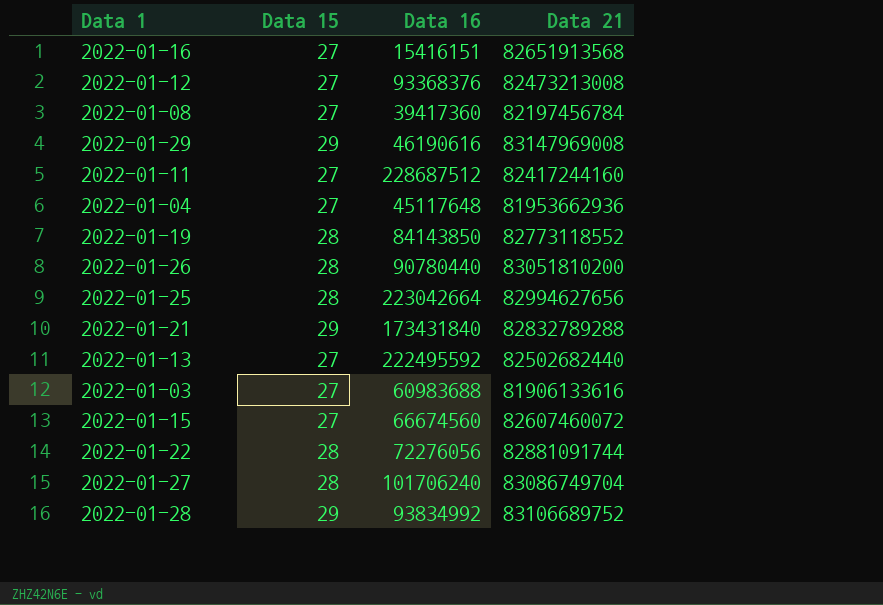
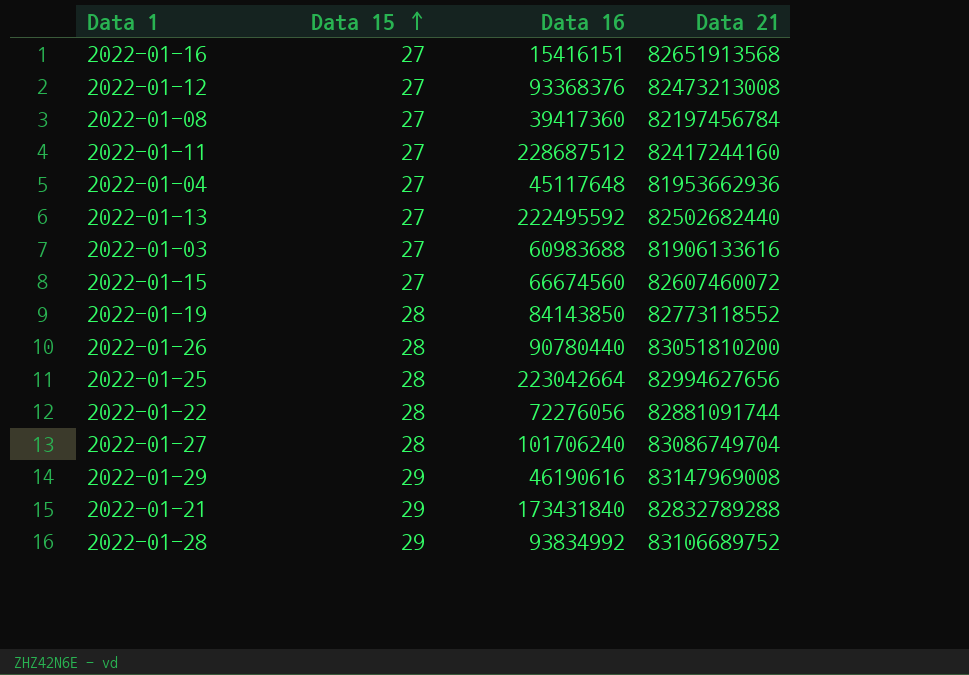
row order: none -> Data 15 ascending

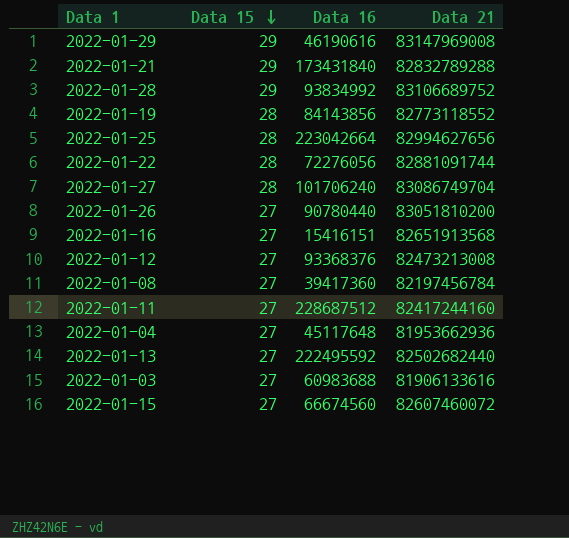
row order: Data 15 ascending -> Data 15 descending
2022-01-19 | Data 16: 84143850 -> 84143856
2022-01-26 | Data 15: 28 -> 27

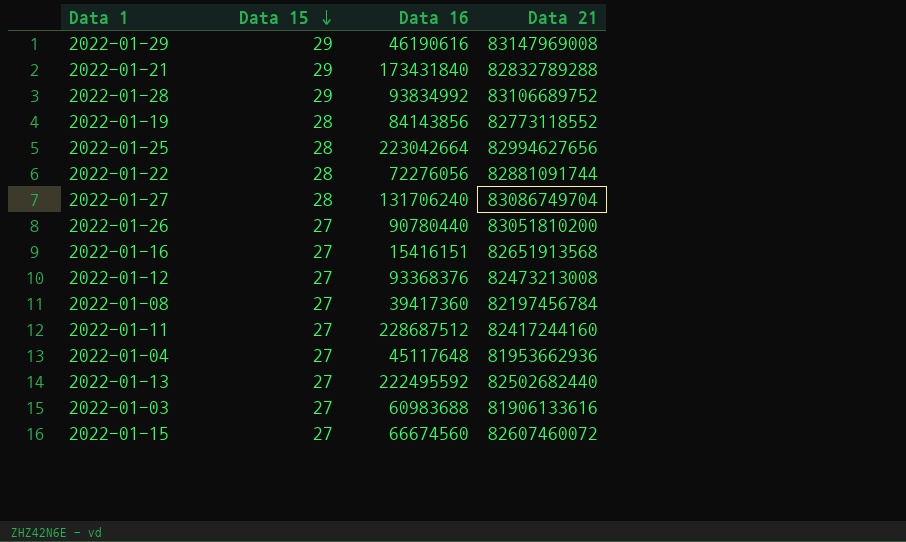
2022-01-27 | Data 16: 101706240 -> 131706240

